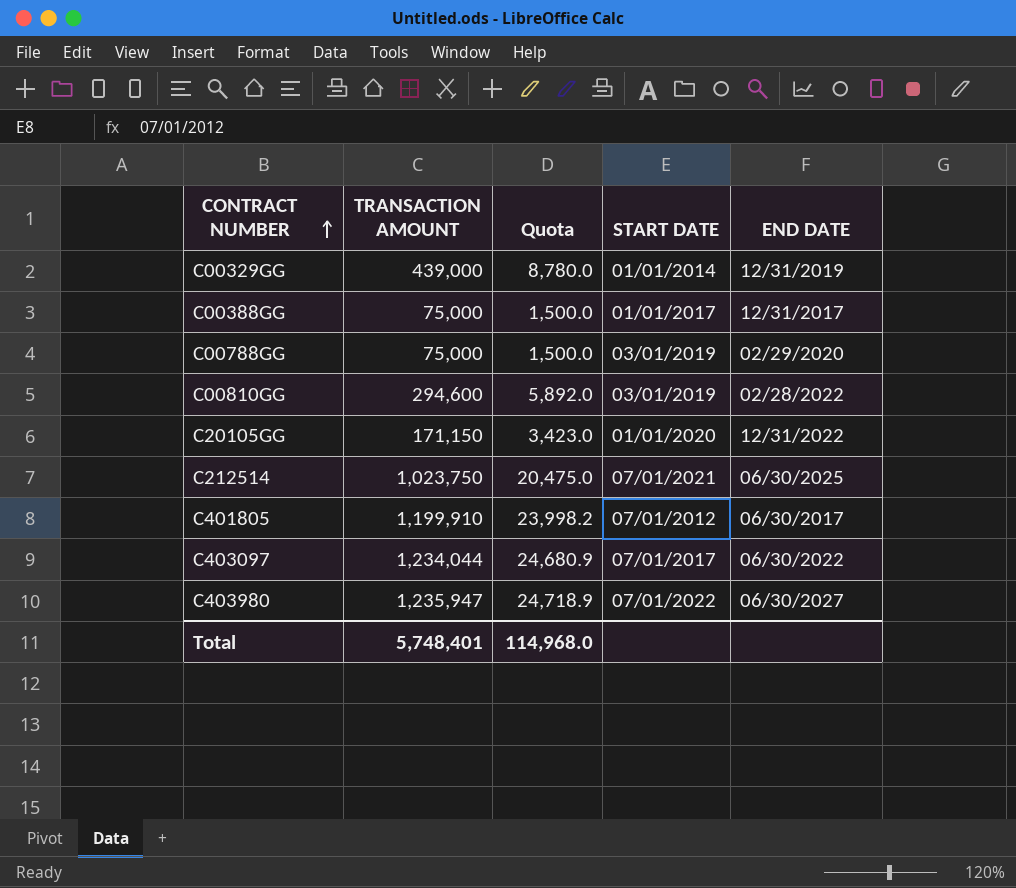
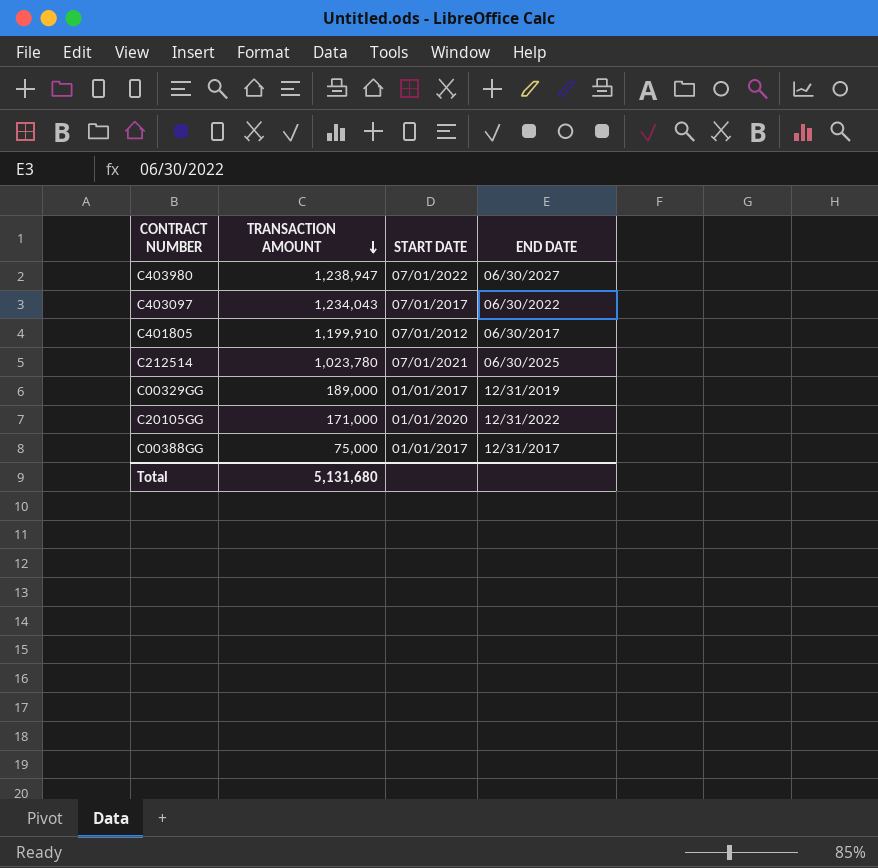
row order: CONTRACT NUMBER ascending -> TRANSACTION AMOUNT descending
column Quota | formula: [TRANSACTION AMOUNT] * 0.02 -> none
row C00788GG: 75,000 | 1,500.0 | 03/01/2019 | 02/29/2020 -> none
row C00810GG: 294,600 | 5,892.0 | 03/01/2019 | 02/28/2022 -> none
C403980 | TRANSACTION AMOUNT: 1,235,947 -> 1,238,947
C403097 | TRANSACTION AMOUNT: 1,234,044 -> 1,234,043
C212514 | TRANSACTION AMOUNT: 1,023,750 -> 1,023,780
C00329GG | TRANSACTION AMOUNT: 439,000 -> 189,000
C00329GG | START DATE: 01/01/2014 -> 01/01/2017
C20105GG | TRANSACTION AMOUNT: 171,150 -> 171,000
Total | TRANSACTION AMOUNT: 5,748,401 -> 5,131,680

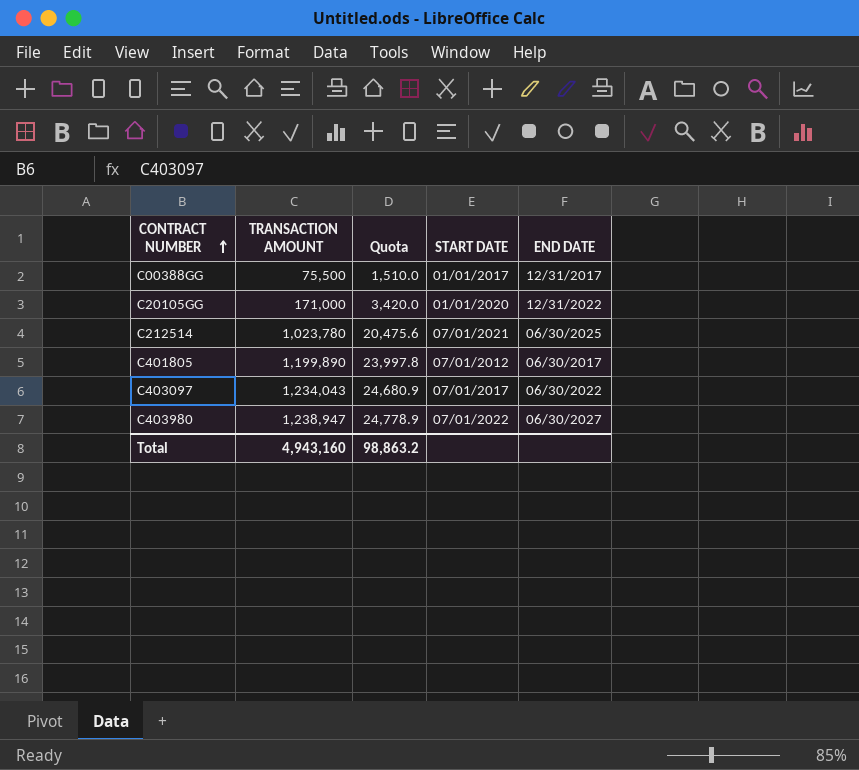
row order: TRANSACTION AMOUNT descending -> CONTRACT NUMBER ascending
column Quota | formula: none -> [TRANSACTION AMOUNT] * 0.02
row C00329GG: 189,000 | 01/01/2017 | 12/31/2019 -> none
C00388GG | TRANSACTION AMOUNT: 75,000 -> 75,500
C401805 | TRANSACTION AMOUNT: 1,199,910 -> 1,199,890
Total | TRANSACTION AMOUNT: 5,131,680 -> 4,943,160

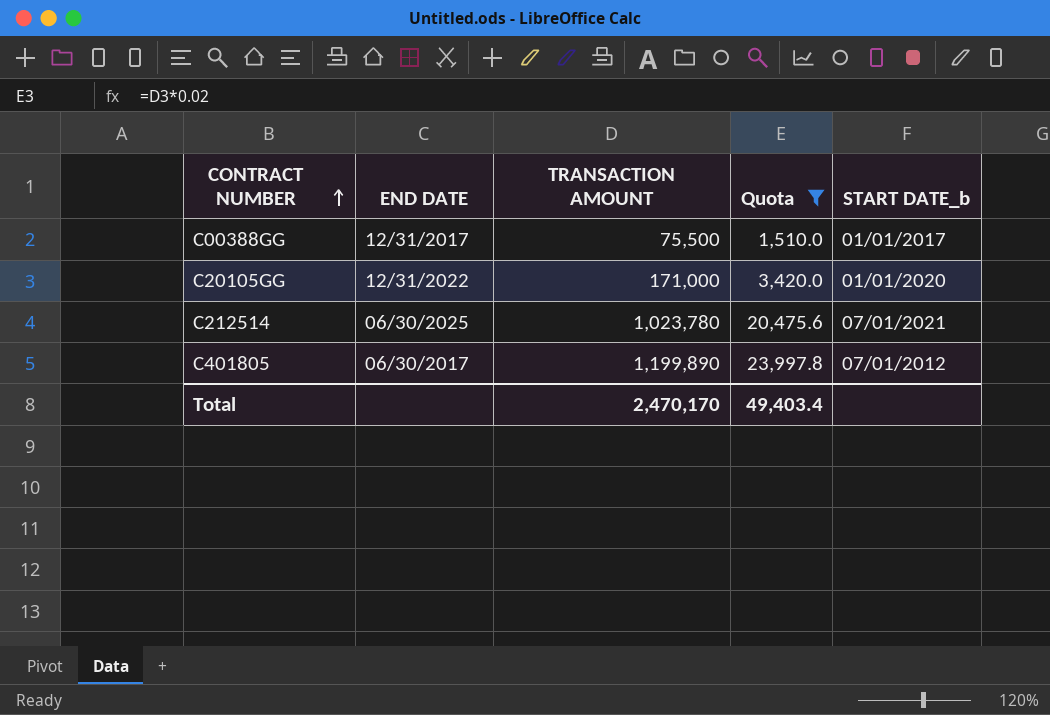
filter: none -> Quota <= 23,997.8
column END DATE | position: 5 -> 2
column name: START DATE -> START DATE_b
Total | TRANSACTION AMOUNT: 4,943,160 -> 2,470,170
Total | Quota: 98,863.2 -> 49,403.4

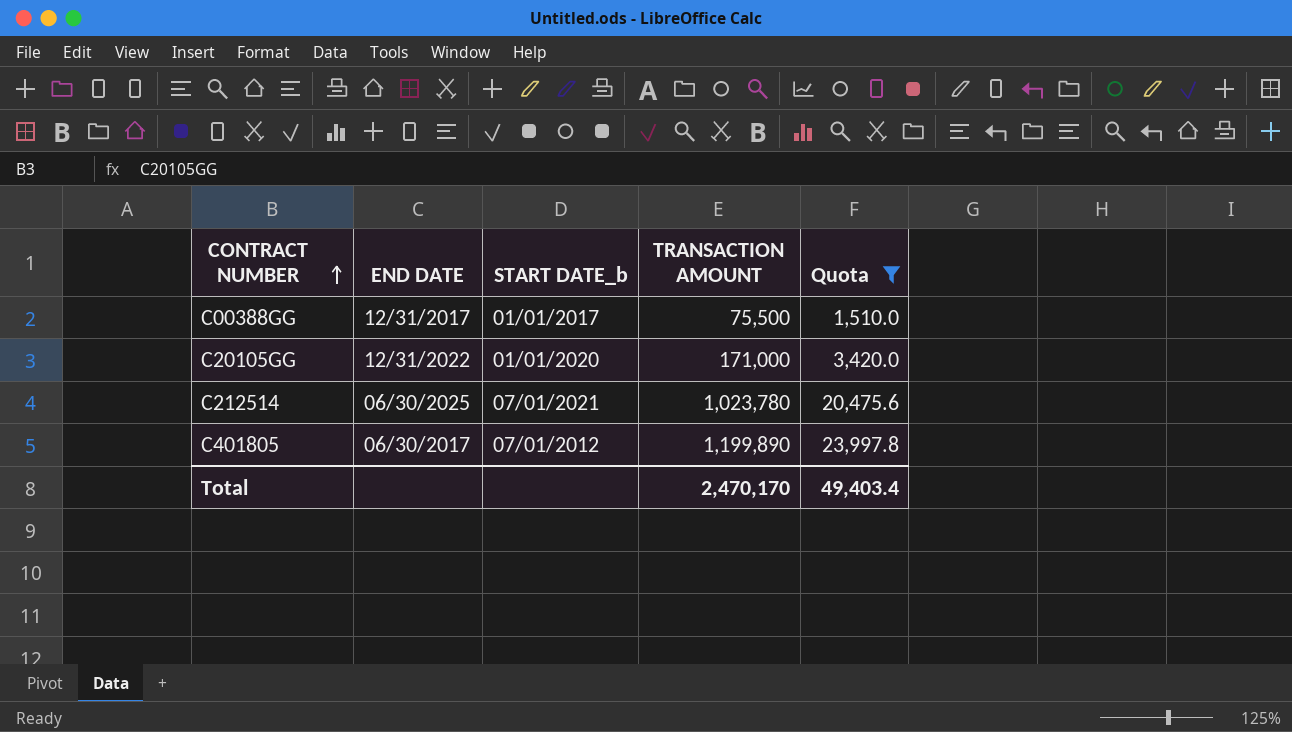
column START DATE_b | position: 5 -> 3

